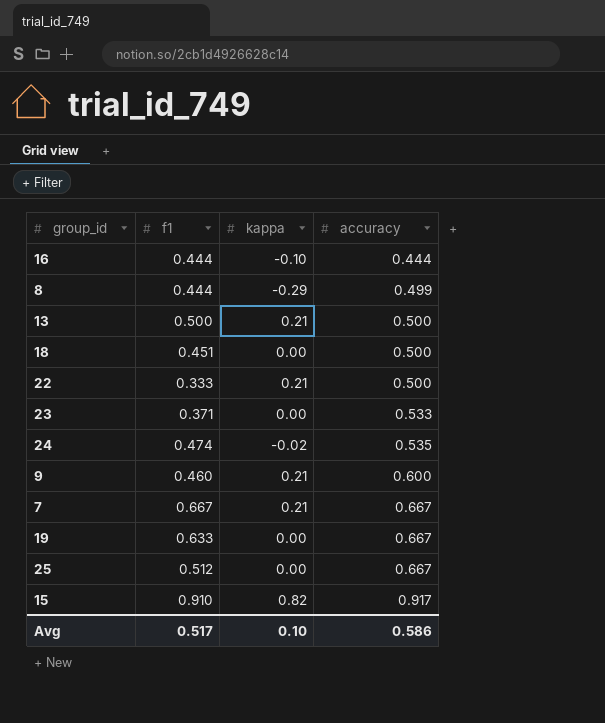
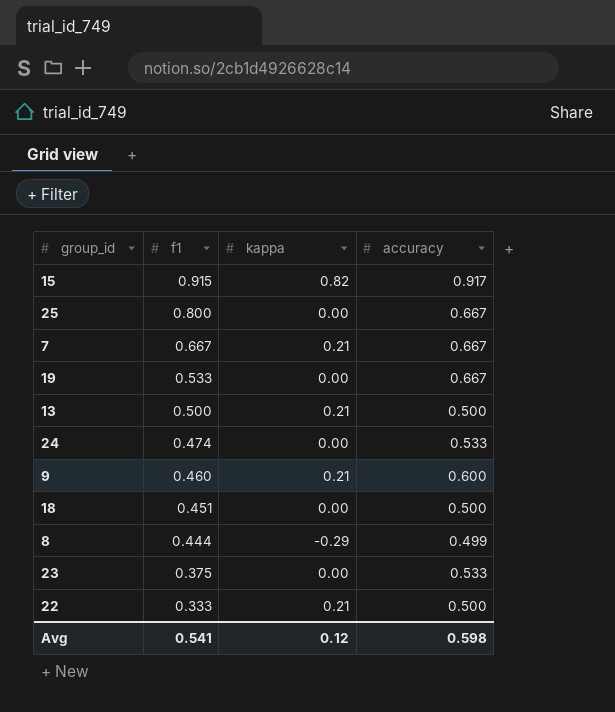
row order: accuracy ascending -> f1 descending
row 16: 0.444 | -0.10 | 0.444 -> none
15 | f1: 0.910 -> 0.915
25 | f1: 0.512 -> 0.800
19 | f1: 0.633 -> 0.533
24 | kappa: -0.02 -> 0.00
24 | accuracy: 0.535 -> 0.533
23 | f1: 0.371 -> 0.375
Avg | f1: 0.517 -> 0.541
Avg | kappa: 0.10 -> 0.12
Avg | accuracy: 0.586 -> 0.598

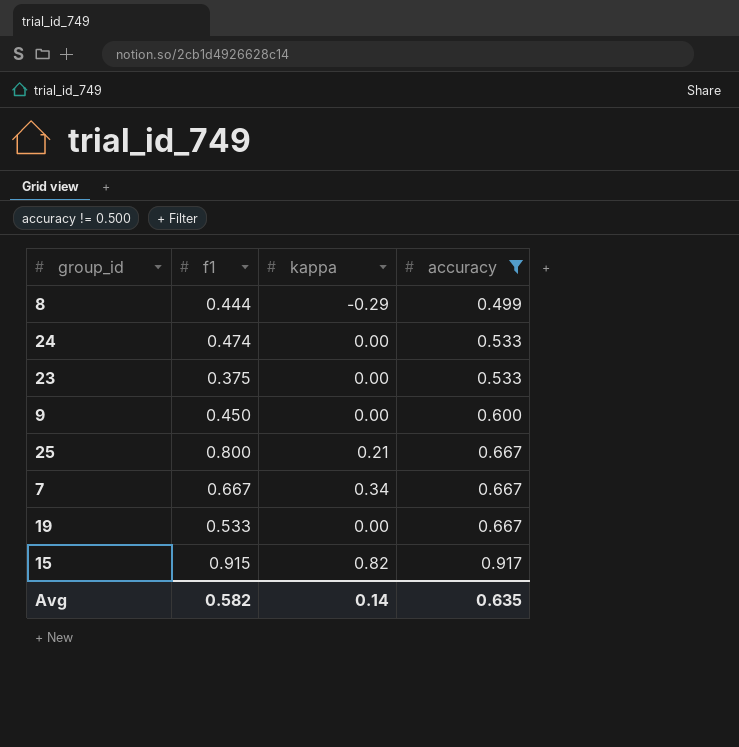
filter: none -> accuracy != 0.500
row order: f1 descending -> accuracy ascending
9 | f1: 0.460 -> 0.450
9 | kappa: 0.21 -> 0.00
25 | kappa: 0.00 -> 0.21
7 | kappa: 0.21 -> 0.34
Avg | f1: 0.541 -> 0.582
Avg | kappa: 0.12 -> 0.14
Avg | accuracy: 0.598 -> 0.635

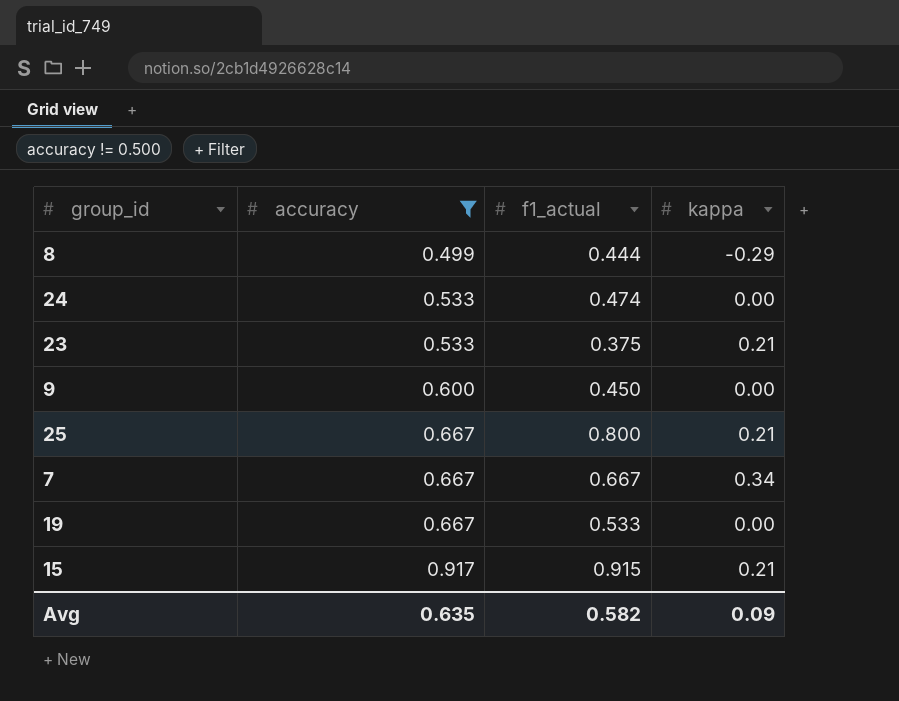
column accuracy | position: 4 -> 2
column name: f1 -> f1_actual
23 | kappa: 0.00 -> 0.21
15 | kappa: 0.82 -> 0.21
Avg | kappa: 0.14 -> 0.09

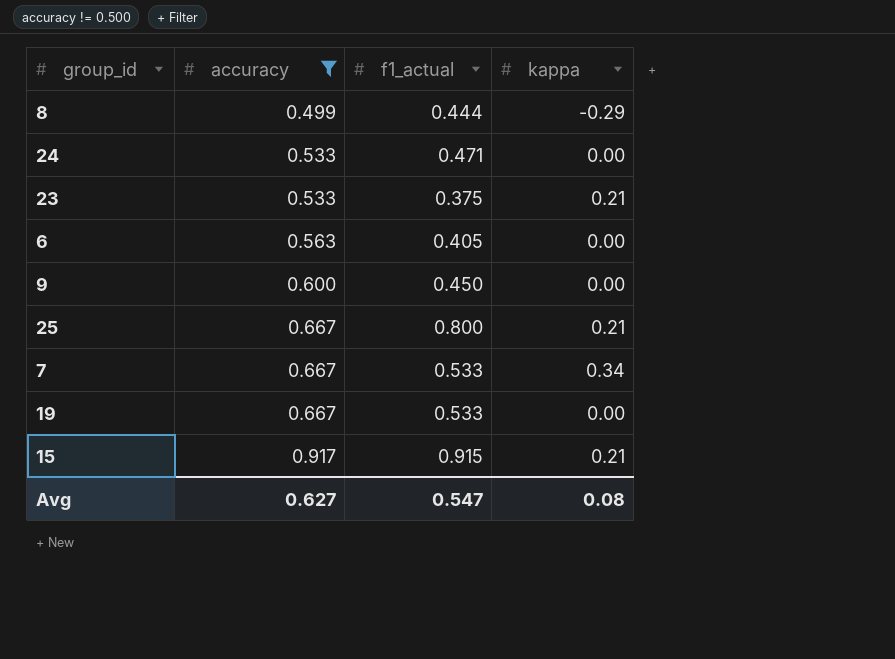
24 | f1_actual: 0.474 -> 0.471
row 6: none -> 0.563 | 0.405 | 0.00
7 | f1_actual: 0.667 -> 0.533
Avg | accuracy: 0.635 -> 0.627
Avg | f1_actual: 0.582 -> 0.547
Avg | kappa: 0.09 -> 0.08

